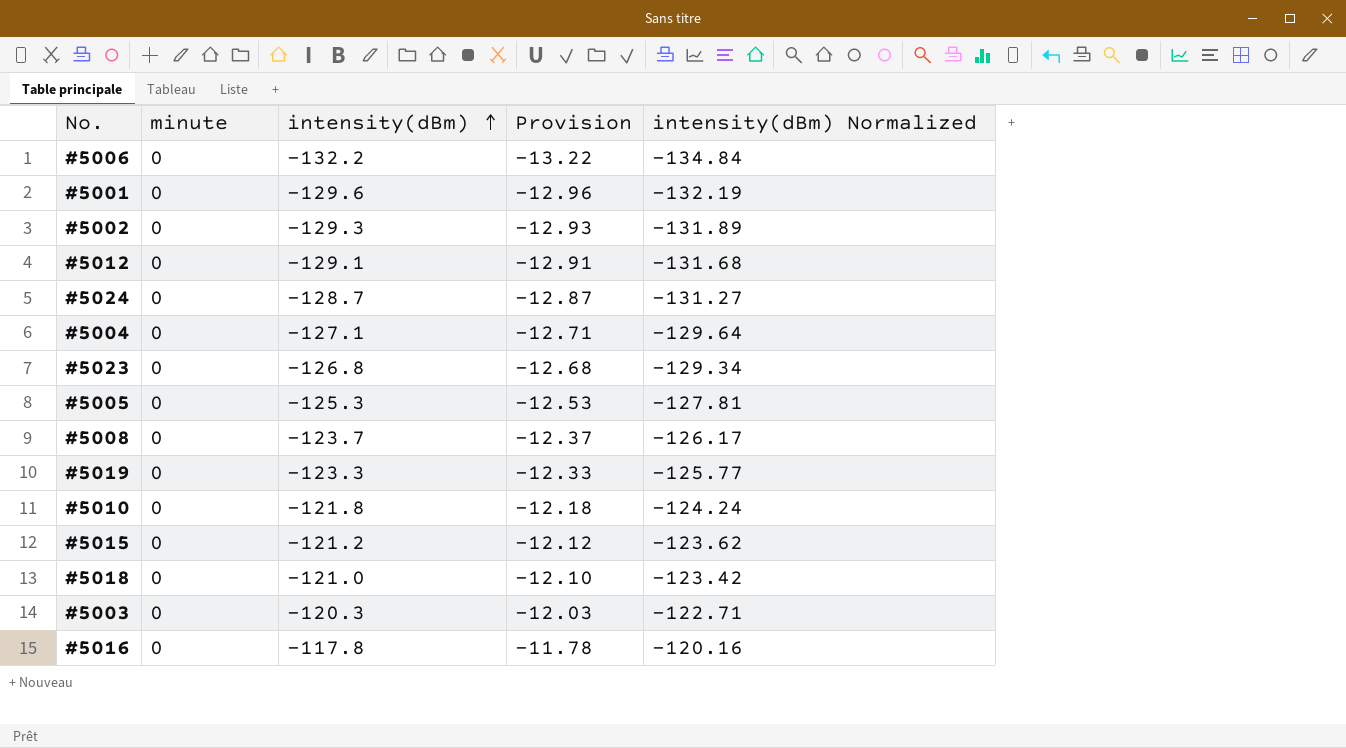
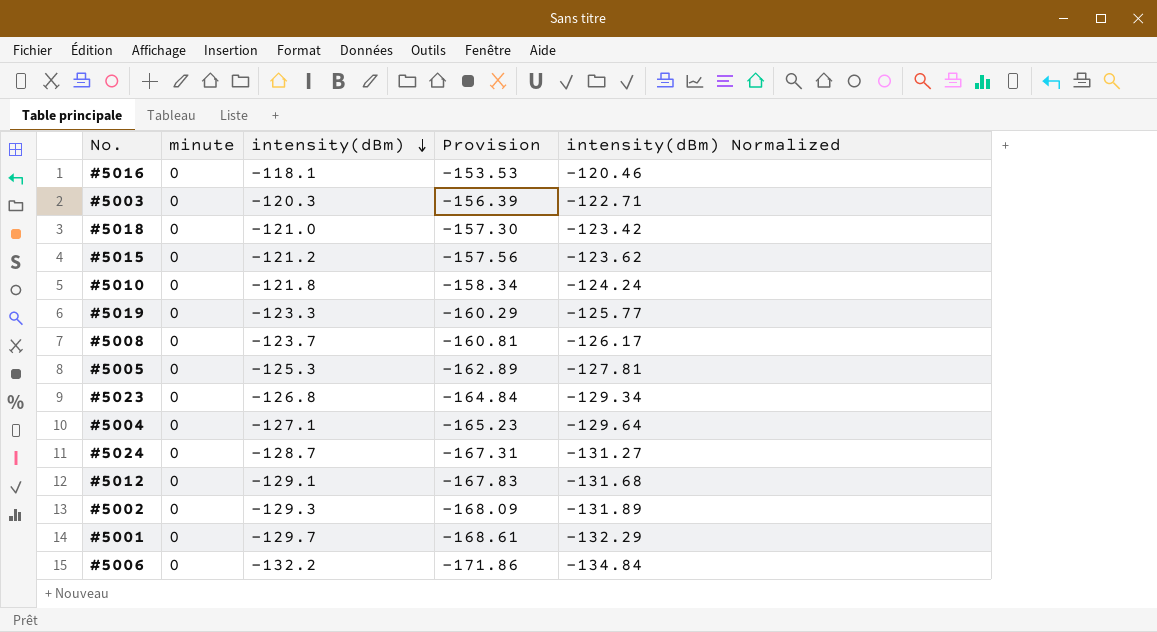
row order: intensity(dBm) ascending -> intensity(dBm) descending
column Provision | formula: [intensity(dBm)] * 0.1 -> [intensity(dBm)] * 1.3
#5016 | intensity(dBm): -117.8 -> -118.1
#5016 | intensity(dBm) Normalized: -120.16 -> -120.46
#5001 | intensity(dBm): -129.6 -> -129.7
#5001 | intensity(dBm) Normalized: -132.19 -> -132.29

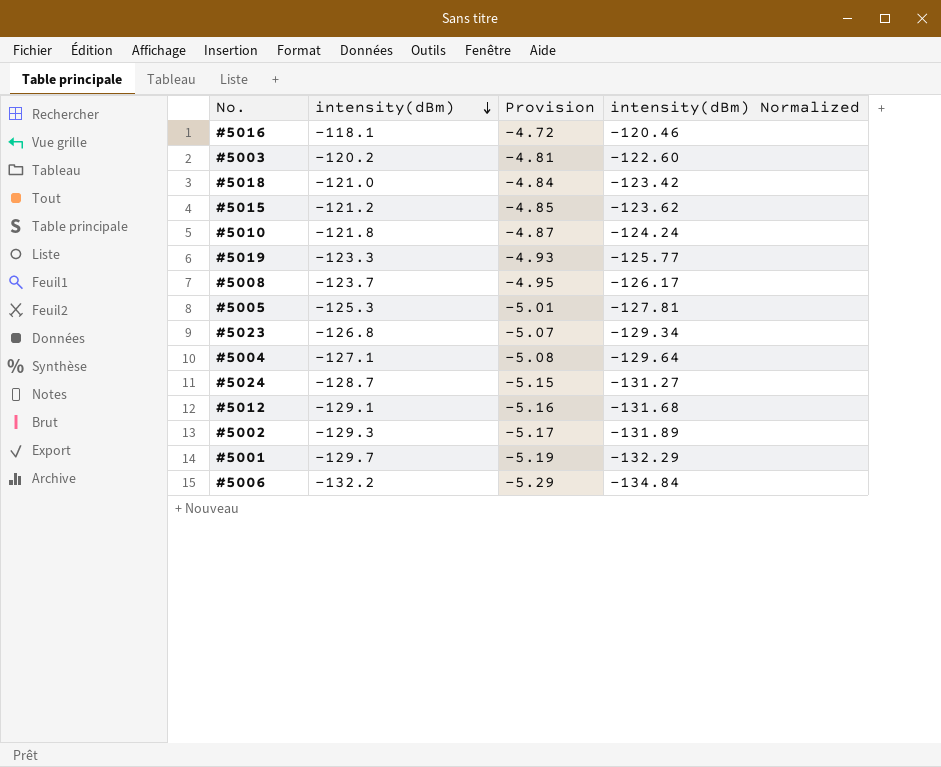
column minute | position: 2 -> none
column Provision | formula: [intensity(dBm)] * 1.3 -> [intensity(dBm)] * 0.04
#5003 | intensity(dBm): -120.3 -> -120.2
#5003 | intensity(dBm) Normalized: -122.71 -> -122.60

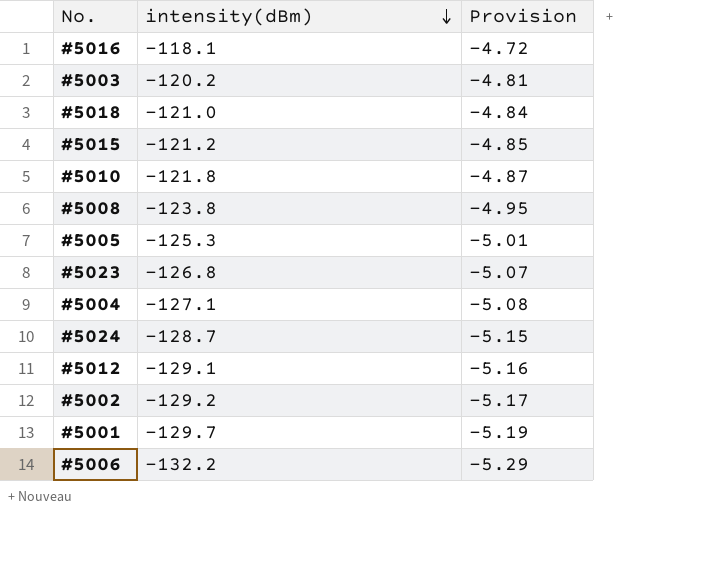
column intensity(dBm) Normalized | formula: [intensity(dBm)] * 1.02 -> none
row #5019: -123.3 | -4.93 | -125.77 -> none
#5008 | intensity(dBm): -123.7 -> -123.8
#5002 | intensity(dBm): -129.3 -> -129.2

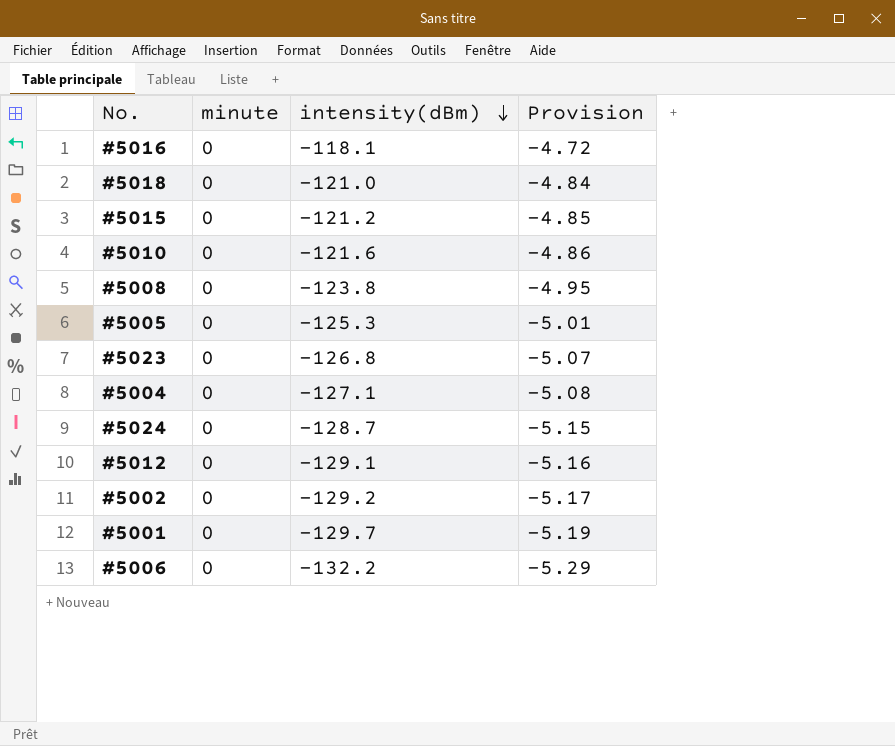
column minute | position: none -> 2
row #5003: -120.2 | -4.81 -> none
#5010 | intensity(dBm): -121.8 -> -121.6
#5010 | Provision: -4.87 -> -4.86

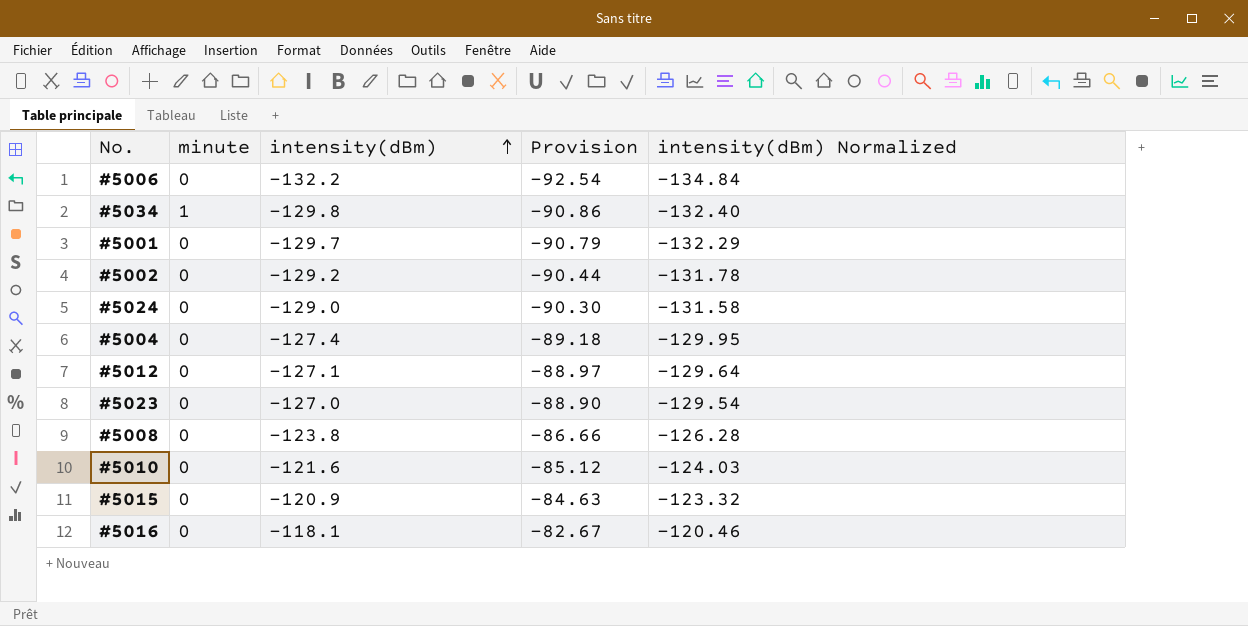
row order: intensity(dBm) descending -> intensity(dBm) ascending
column Provision | formula: [intensity(dBm)] * 0.04 -> [intensity(dBm)] * 0.7
column intensity(dBm) Normalized | formula: none -> [intensity(dBm)] * 1.02
row #5018: 0 | -121.0 | -4.84 -> none
row #5005: 0 | -125.3 | -5.01 -> none
row #5034: none -> 1 | -129.8 | -90.86 | -132.40
#5024 | intensity(dBm): -128.7 -> -129.0
#5004 | intensity(dBm): -127.1 -> -127.4
#5012 | intensity(dBm): -129.1 -> -127.1
#5023 | intensity(dBm): -126.8 -> -127.0
#5015 | intensity(dBm): -121.2 -> -120.9

